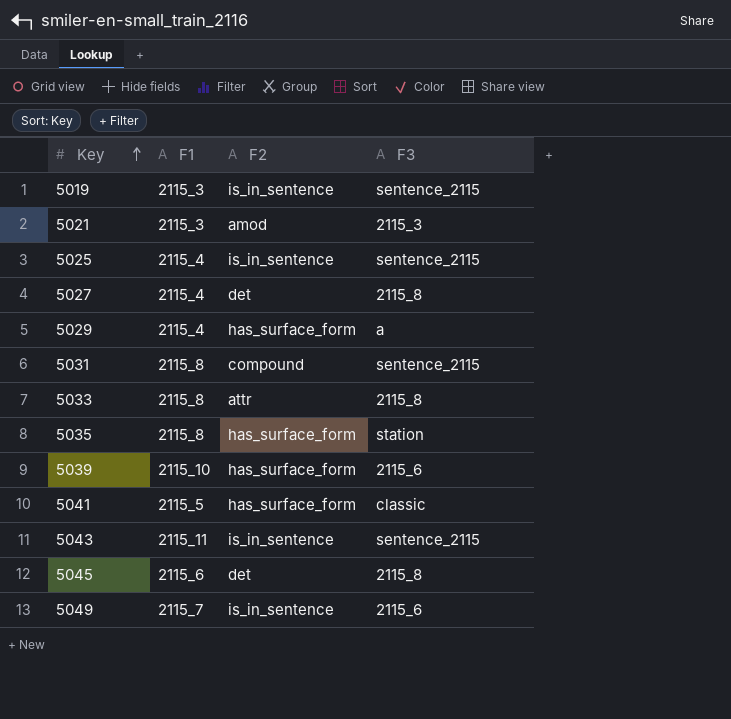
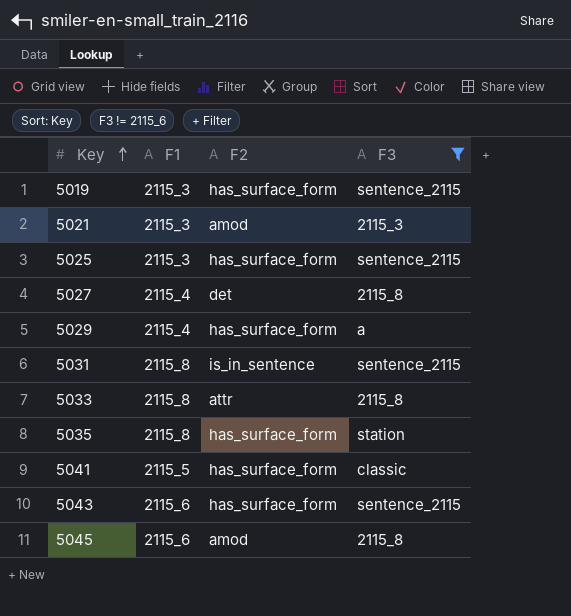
filter: none -> F3 != 2115_6
5019 | F2: is_in_sentence -> has_surface_form
5025 | F1: 2115_4 -> 2115_3
5025 | F2: is_in_sentence -> has_surface_form
5031 | F2: compound -> is_in_sentence
5043 | F1: 2115_11 -> 2115_6
5043 | F2: is_in_sentence -> has_surface_form
5045 | F2: det -> amod

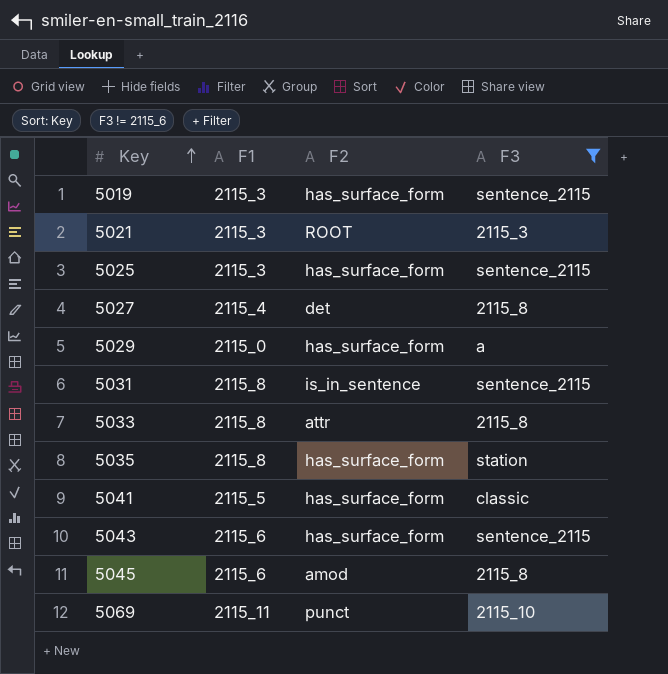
5021 | F2: amod -> ROOT
5029 | F1: 2115_4 -> 2115_0
row 5069: none -> 2115_11 | punct | 2115_10

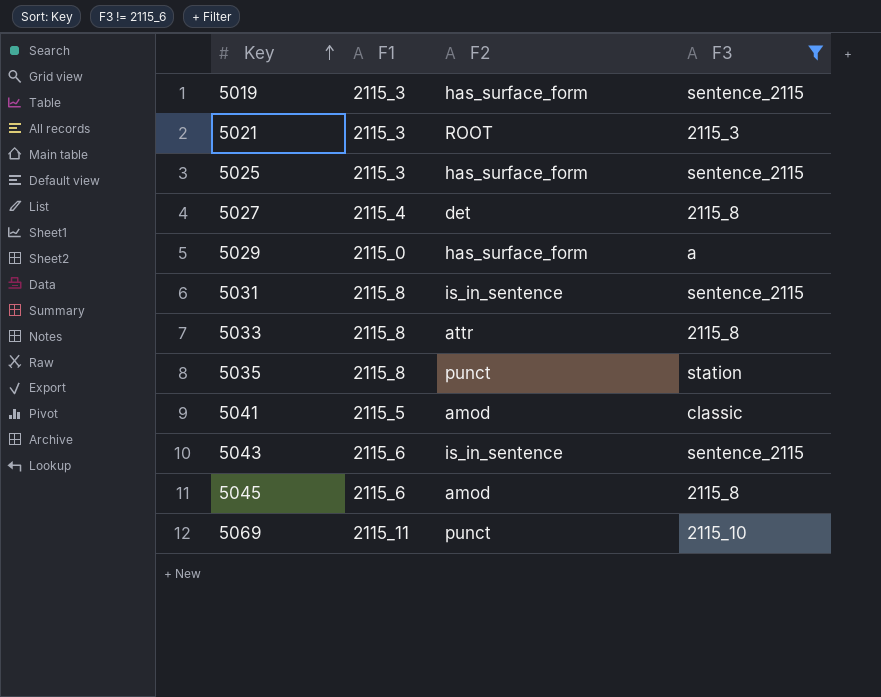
5035 | F2: has_surface_form -> punct
5041 | F2: has_surface_form -> amod
5043 | F2: has_surface_form -> is_in_sentence

